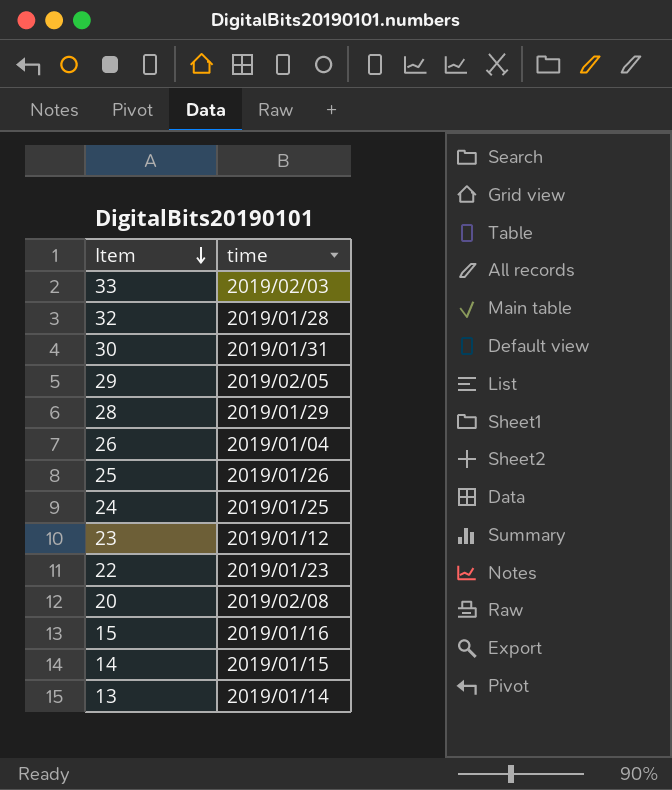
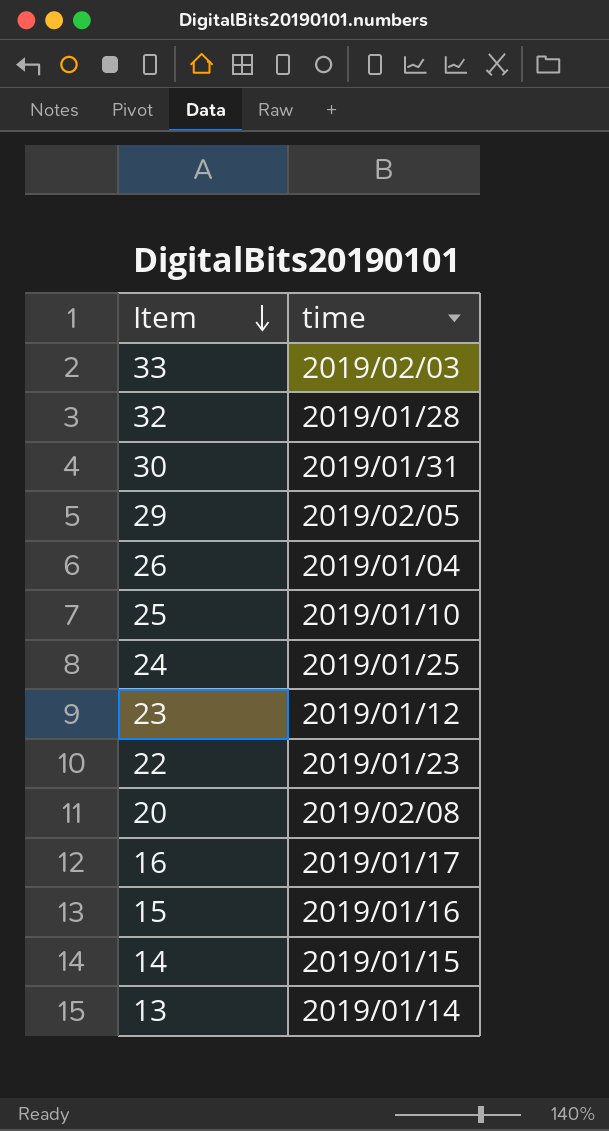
row 28: 2019/01/29 -> none
25 | time: 2019/01/26 -> 2019/01/10
row 16: none -> 2019/01/17

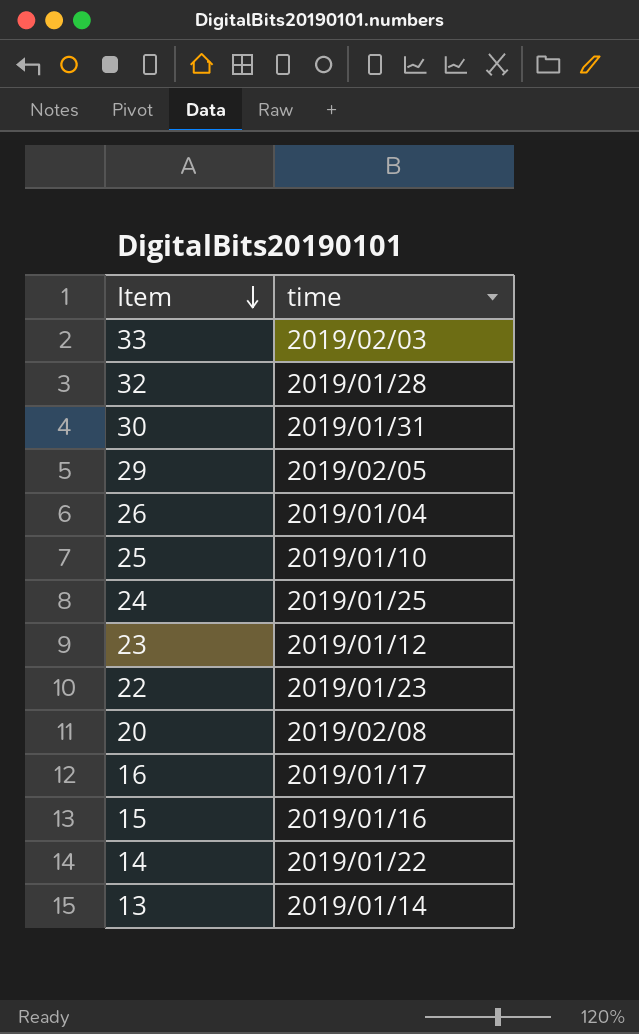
14 | time: 2019/01/15 -> 2019/01/22

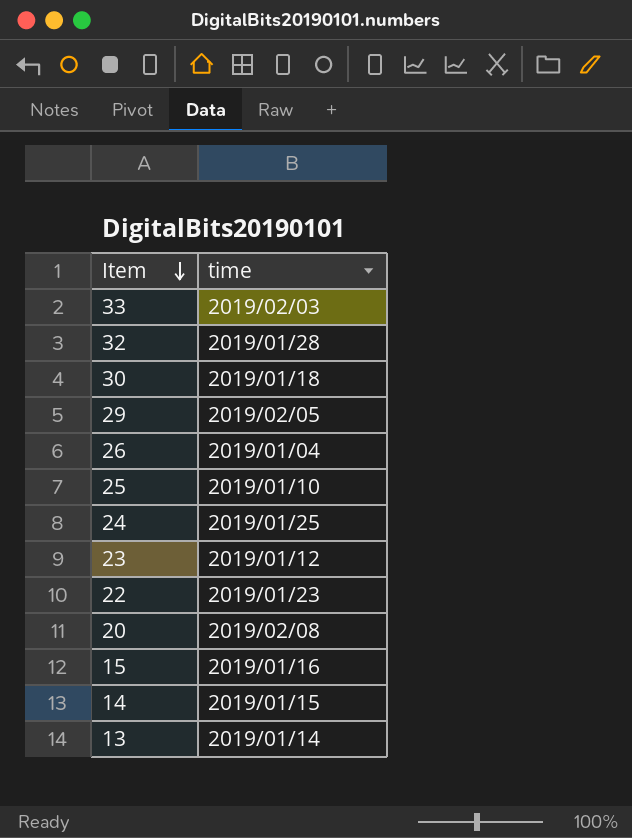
row 16: 2019/01/17 -> none
30 | time: 2019/01/31 -> 2019/01/18
14 | time: 2019/01/22 -> 2019/01/15

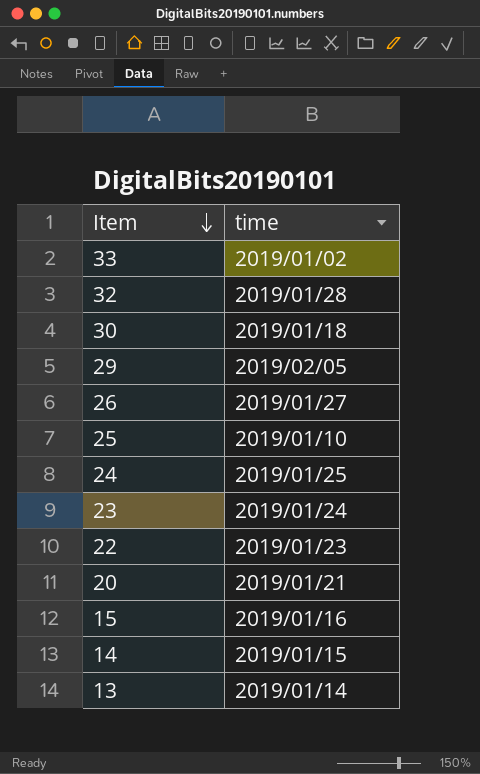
33 | time: 2019/02/03 -> 2019/01/02
26 | time: 2019/01/04 -> 2019/01/27
23 | time: 2019/01/12 -> 2019/01/24
20 | time: 2019/02/08 -> 2019/01/21

